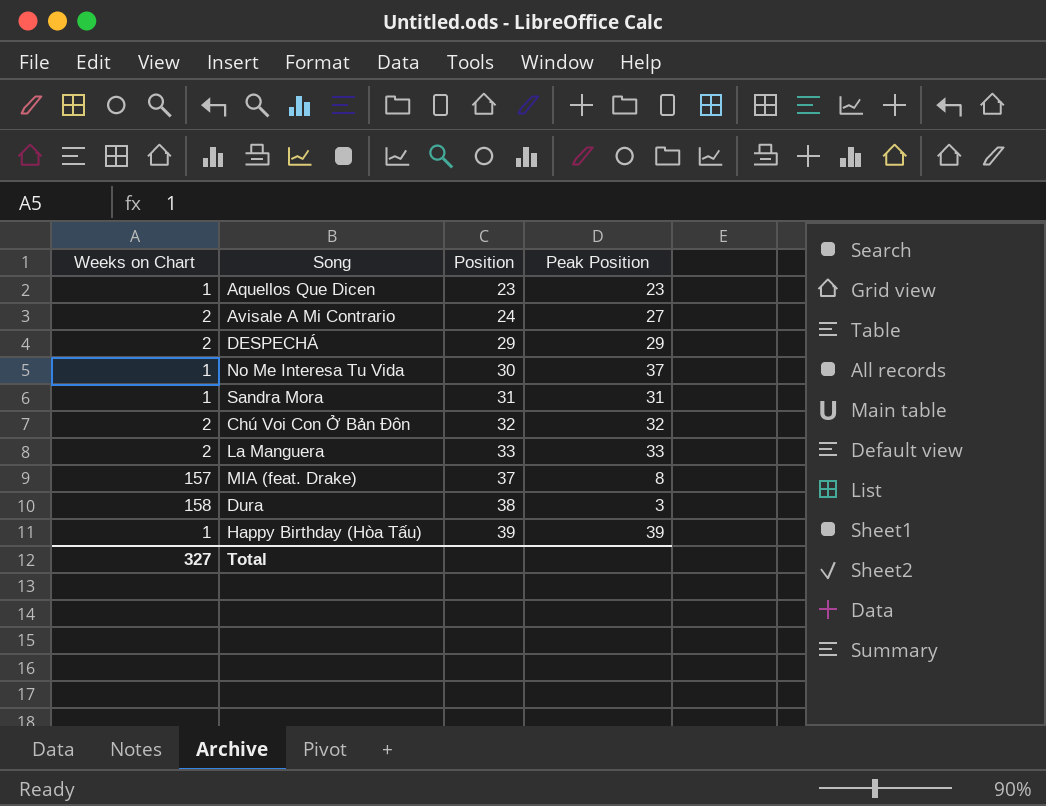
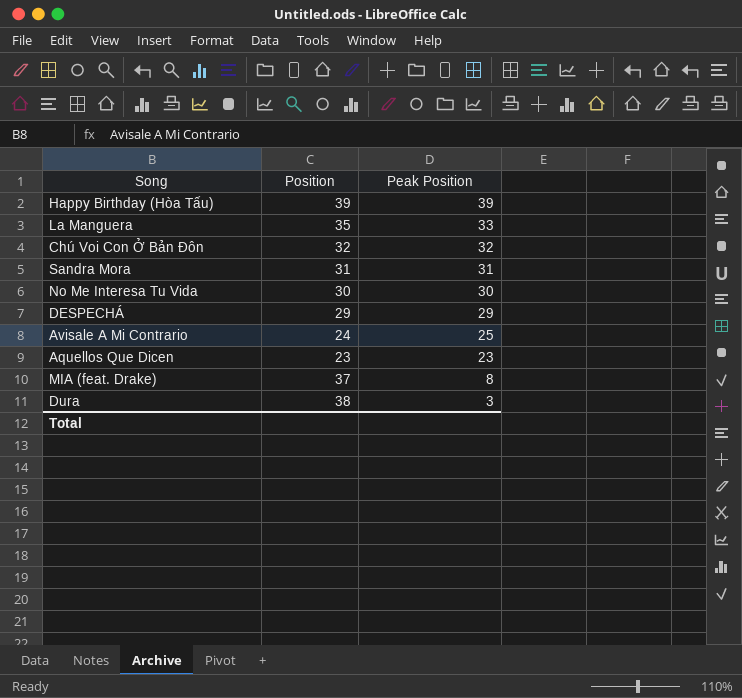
row order: Position ascending -> Peak Position descending
column Weeks on Chart | position: 1 -> none
La Manguera | Position: 33 -> 35
No Me Interesa Tu Vida | Peak Position: 37 -> 30
Avisale A Mi Contrario | Peak Position: 27 -> 25

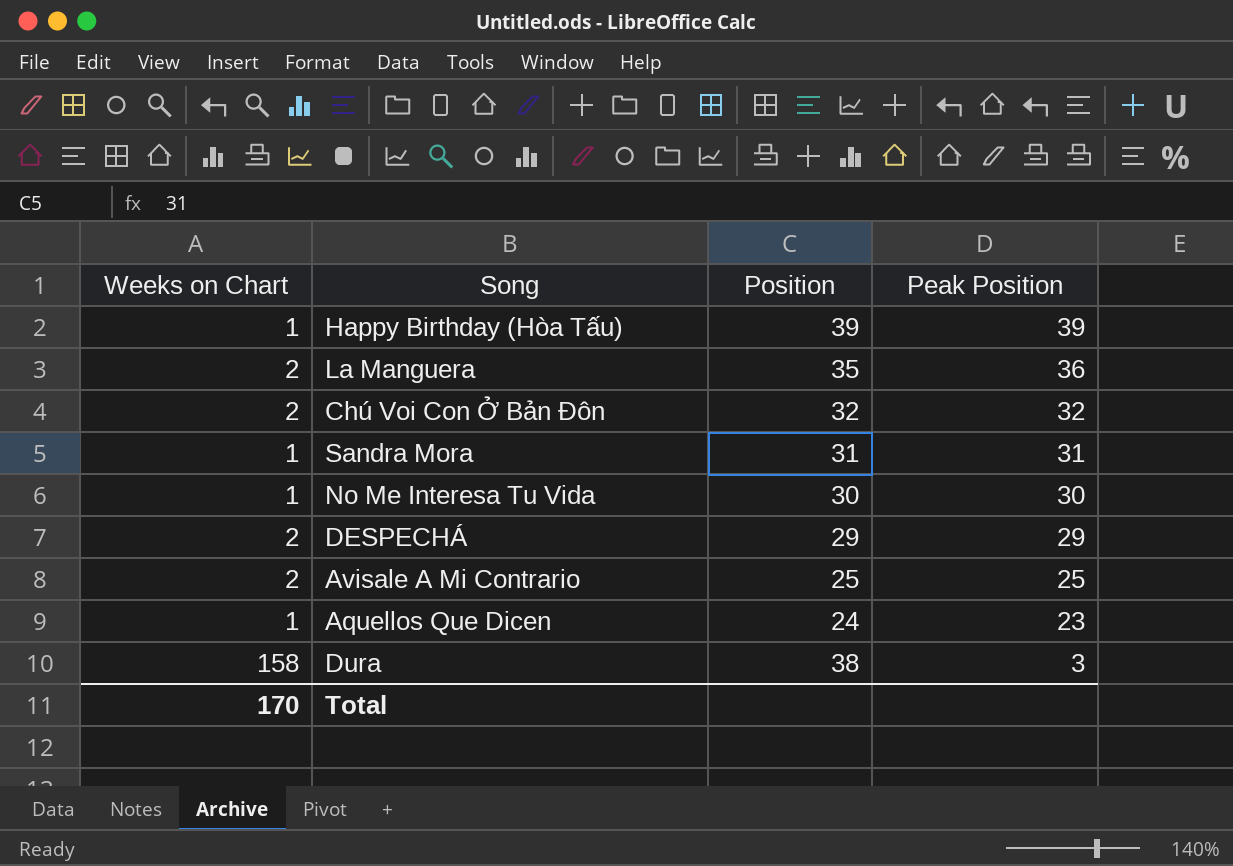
column Weeks on Chart | position: none -> 1
row MIA (feat. Drake): 37 | 8 -> none
La Manguera | Peak Position: 33 -> 36
Avisale A Mi Contrario | Position: 24 -> 25
Aquellos Que Dicen | Position: 23 -> 24

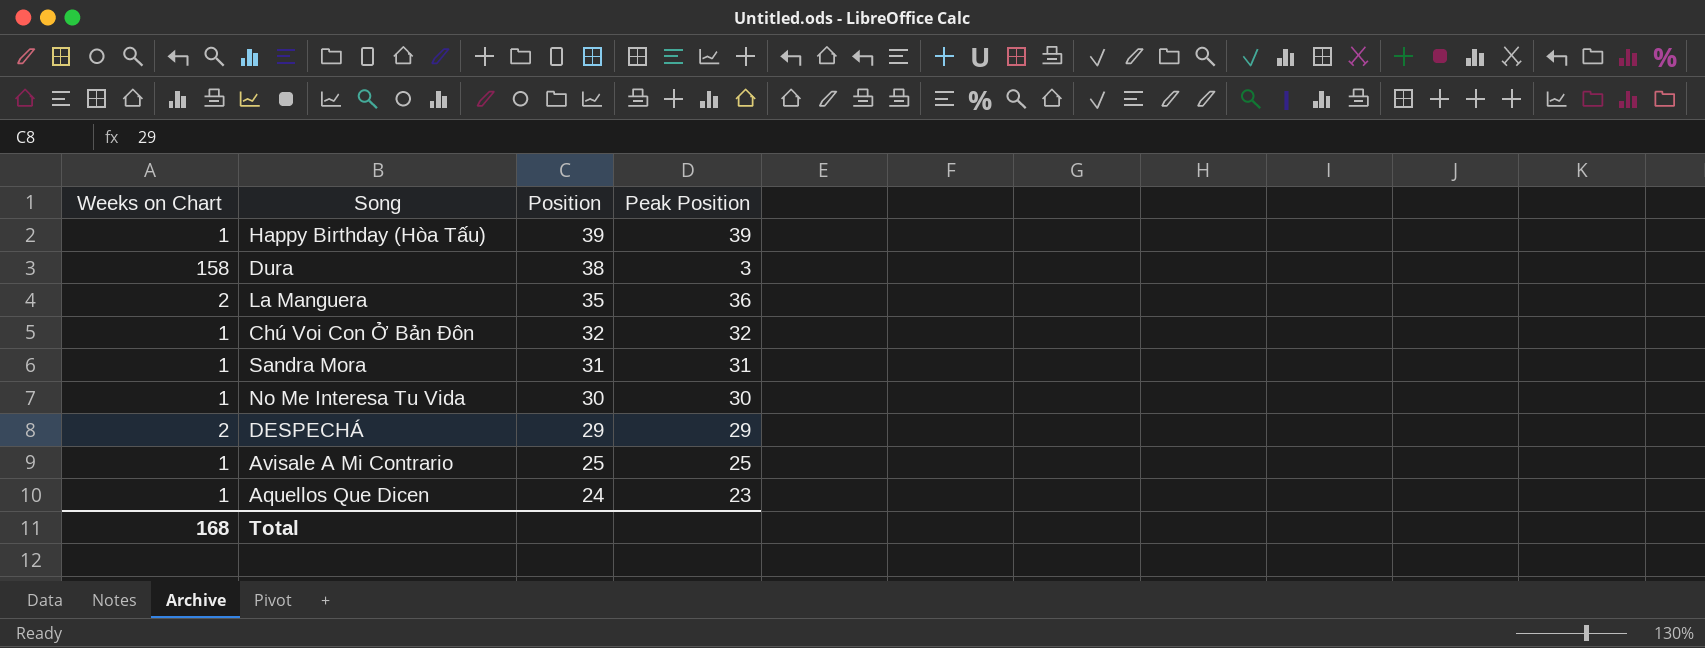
row order: Peak Position descending -> Position descending
Chú Voi Con Ở Bản Đôn | Weeks on Chart: 2 -> 1
Avisale A Mi Contrario | Weeks on Chart: 2 -> 1
Total | Weeks on Chart: 170 -> 168

